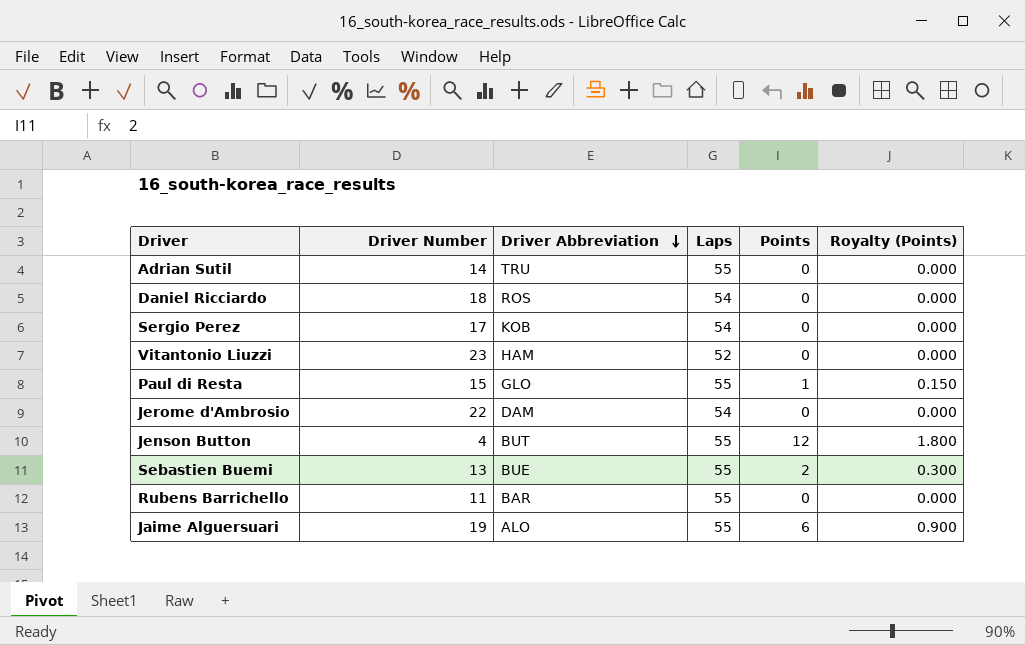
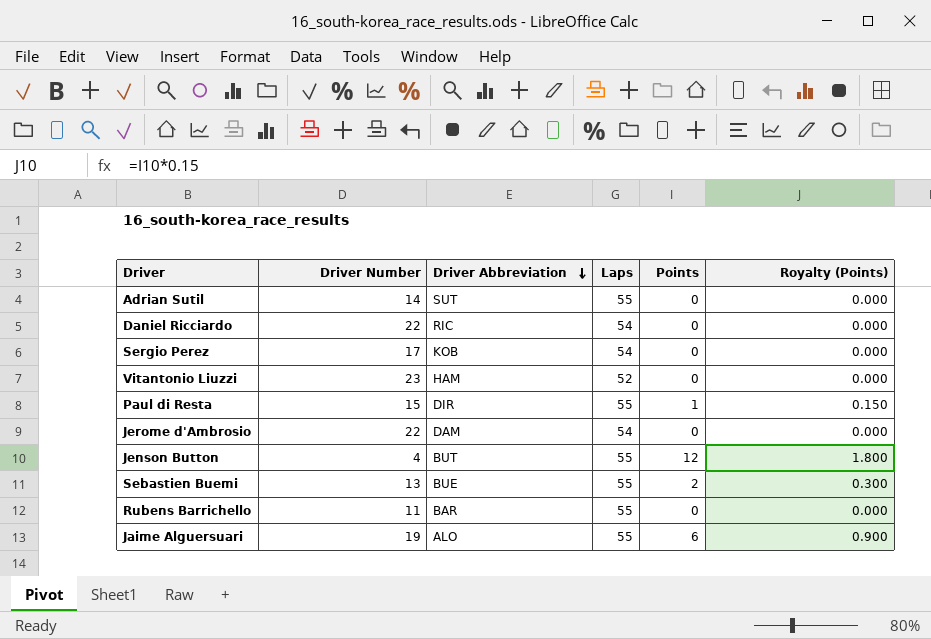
Adrian Sutil | Driver Abbreviation: TRU -> SUT
Daniel Ricciardo | Driver Number: 18 -> 22
Daniel Ricciardo | Driver Abbreviation: ROS -> RIC
Paul di Resta | Driver Abbreviation: GLO -> DIR

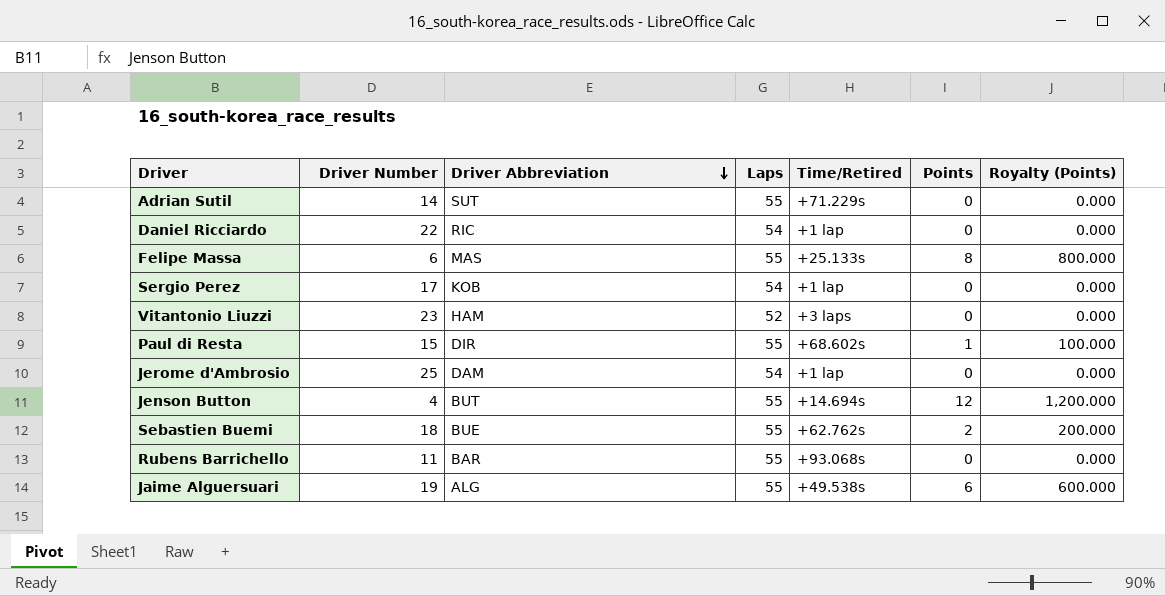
column Time/Retired | position: none -> 5
column Royalty (Points) | formula: [Points] * 0.15 -> [Points] * 100
row Felipe Massa: none -> 6 | MAS | 55 | +25.133s | 8 | 800.000
Jerome d'Ambrosio | Driver Number: 22 -> 25
Sebastien Buemi | Driver Number: 13 -> 18
Jaime Alguersuari | Driver Abbreviation: ALO -> ALG

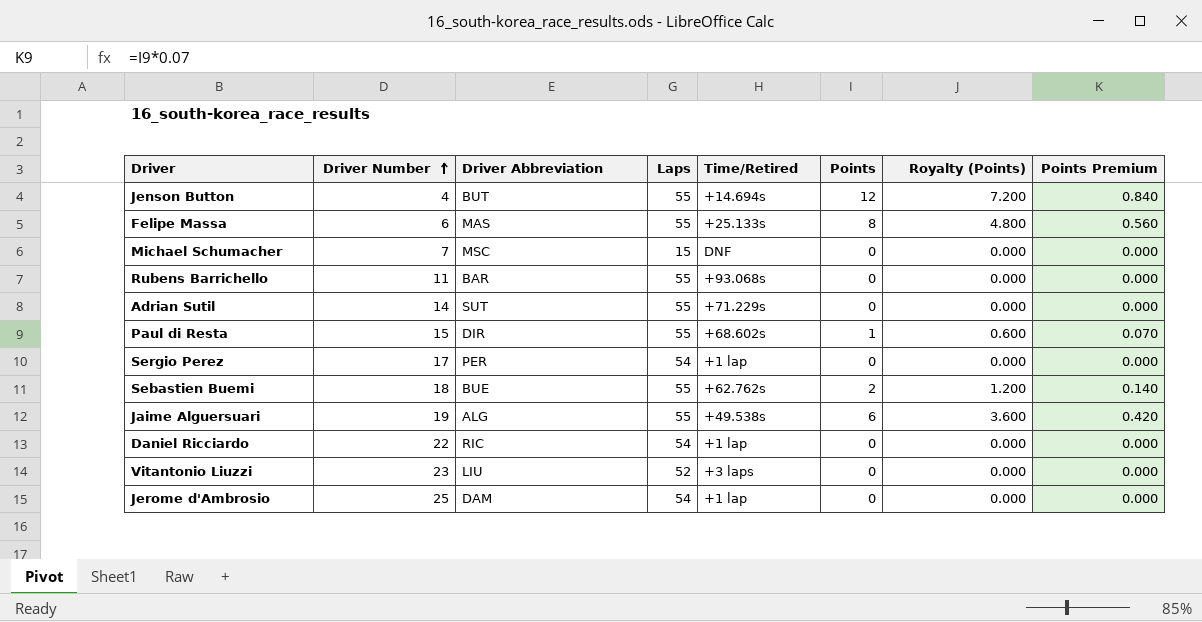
row order: Driver Abbreviation descending -> Driver Number ascending
column Royalty (Points) | formula: [Points] * 100 -> [Points] * 0.6
column Points Premium | formula: none -> [Points] * 0.07
row Michael Schumacher: none -> 7 | MSC | 15 | DNF | 0 | 0.000 | 0.000
Sergio Perez | Driver Abbreviation: KOB -> PER
Vitantonio Liuzzi | Driver Abbreviation: HAM -> LIU

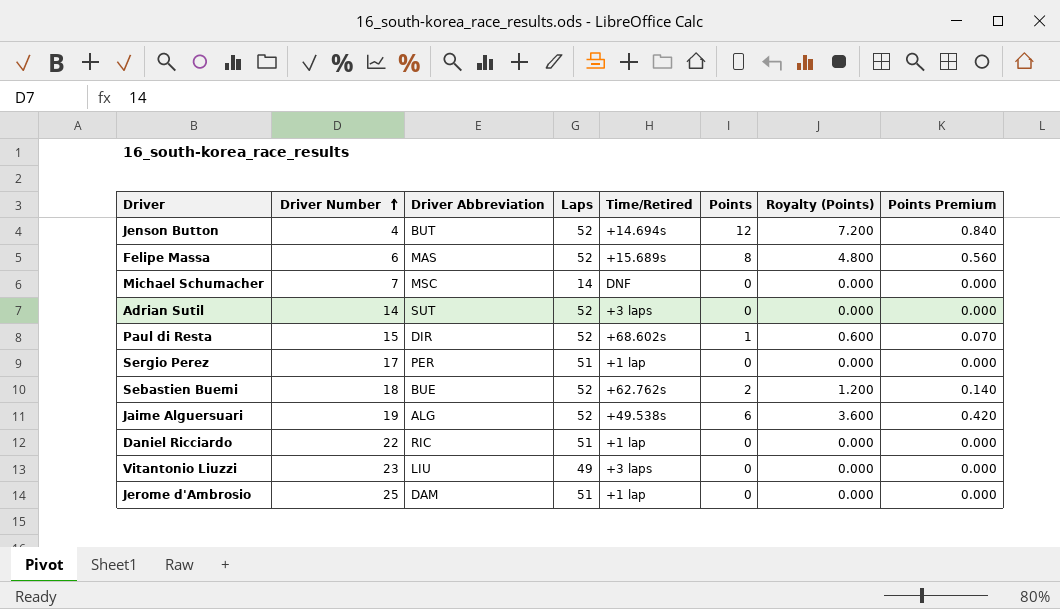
row Rubens Barrichello: 11 | BAR | 55 | +93.068s | 0 | 0.000 | 0.000 -> none
Jenson Button | Laps: 55 -> 52
Felipe Massa | Laps: 55 -> 52
Felipe Massa | Time/Retired: +25.133s -> +15.689s
Michael Schumacher | Laps: 15 -> 14
Adrian Sutil | Laps: 55 -> 52
Adrian Sutil | Time/Retired: +71.229s -> +3 laps
Paul di Resta | Laps: 55 -> 52
Sergio Perez | Laps: 54 -> 51
Sebastien Buemi | Laps: 55 -> 52
Jaime Alguersuari | Laps: 55 -> 52
Daniel Ricciardo | Laps: 54 -> 51
Vitantonio Liuzzi | Laps: 52 -> 49
Jerome d'Ambrosio | Laps: 54 -> 51

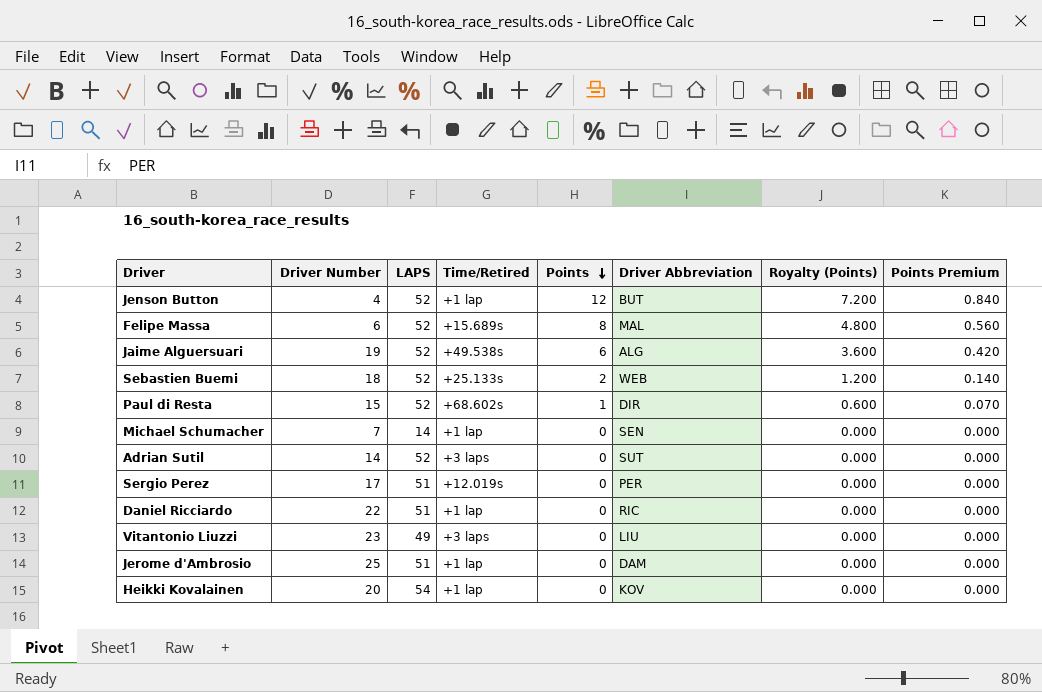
row order: Driver Number ascending -> Points descending
column name: Laps -> LAPS
column Driver Abbreviation | position: 3 -> 6
Jenson Button | Time/Retired: +14.694s -> +1 lap
Felipe Massa | Driver Abbreviation: MAS -> MAL
Sebastien Buemi | Time/Retired: +62.762s -> +25.133s
Sebastien Buemi | Driver Abbreviation: BUE -> WEB
Michael Schumacher | Time/Retired: DNF -> +1 lap
Michael Schumacher | Driver Abbreviation: MSC -> SEN
Sergio Perez | Time/Retired: +1 lap -> +12.019s
row Heikki Kovalainen: none -> 20 | 54 | +1 lap | 0 | KOV | 0.000 | 0.000

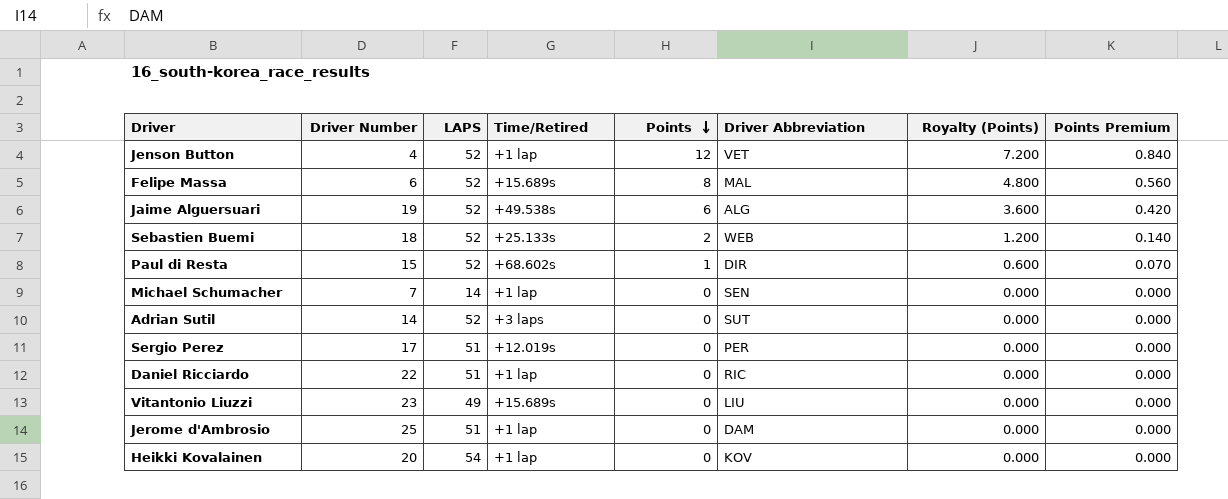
Jenson Button | Driver Abbreviation: BUT -> VET
Vitantonio Liuzzi | Time/Retired: +3 laps -> +15.689s

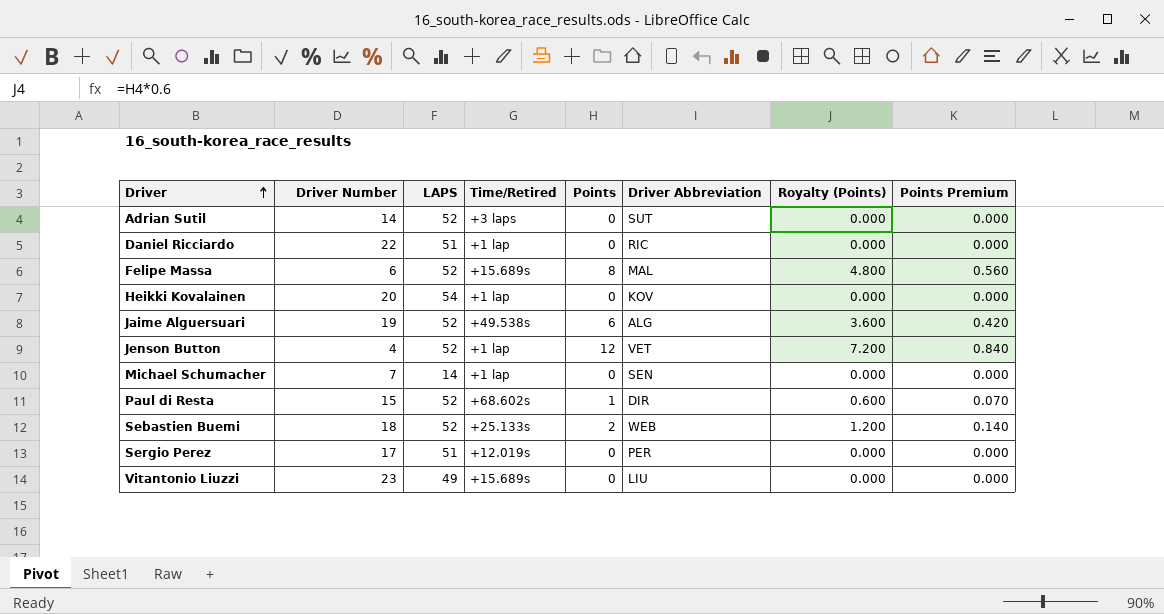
row order: Points descending -> Driver ascending
row Jerome d'Ambrosio: 25 | 51 | +1 lap | 0 | DAM | 0.000 | 0.000 -> none

